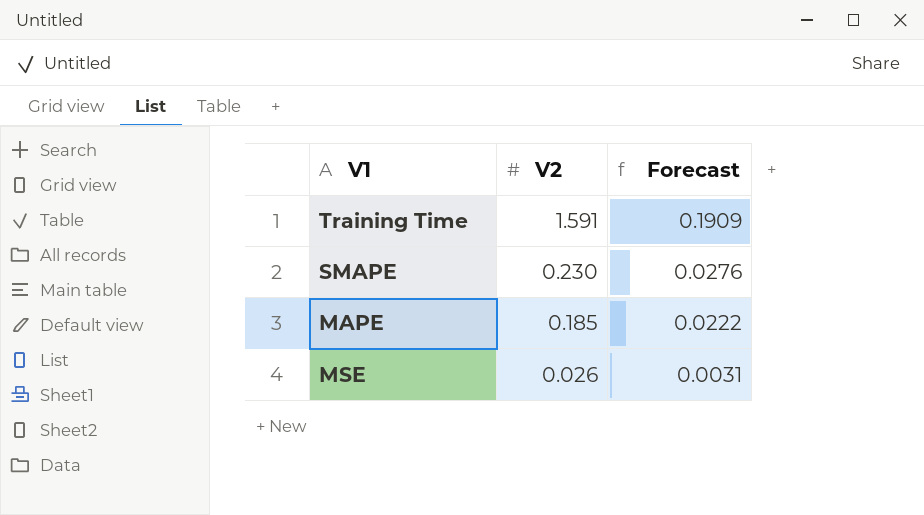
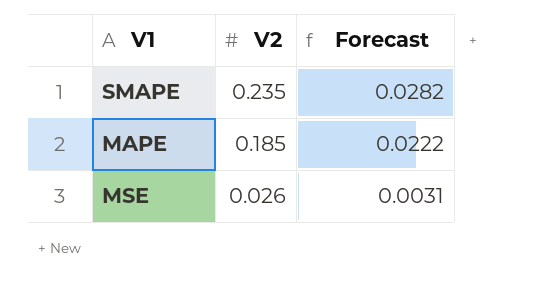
row Training Time: 1.591 | 0.1909 -> none
SMAPE | V2: 0.230 -> 0.235
SMAPE | Forecast: 0.0276 -> 0.0282

